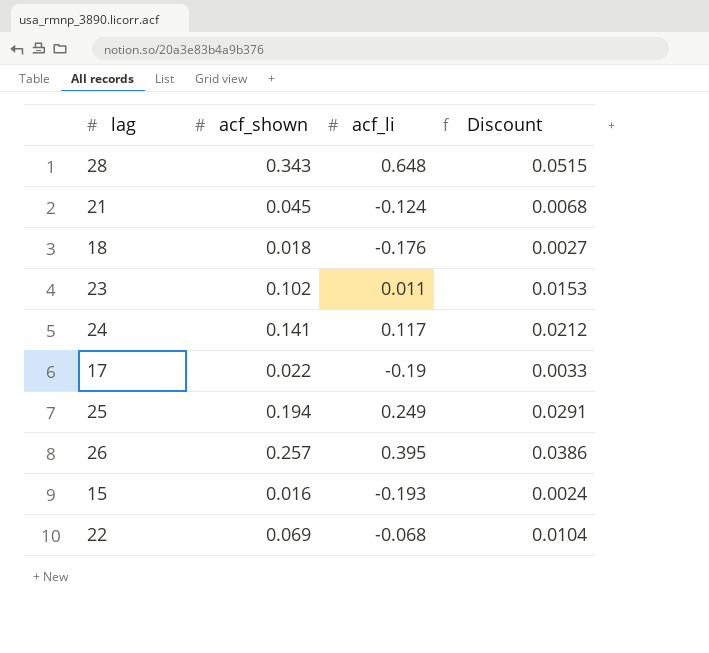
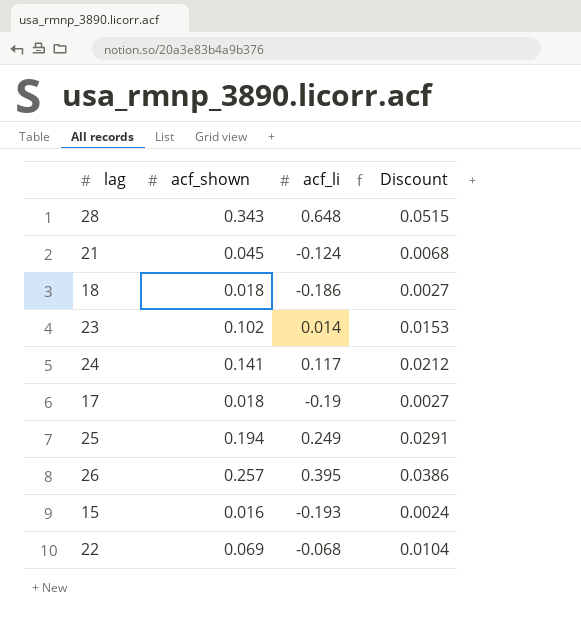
18 | acf_li: -0.176 -> -0.186
23 | acf_li: 0.011 -> 0.014
17 | acf_shown: 0.022 -> 0.018
17 | Discount: 0.0033 -> 0.0027

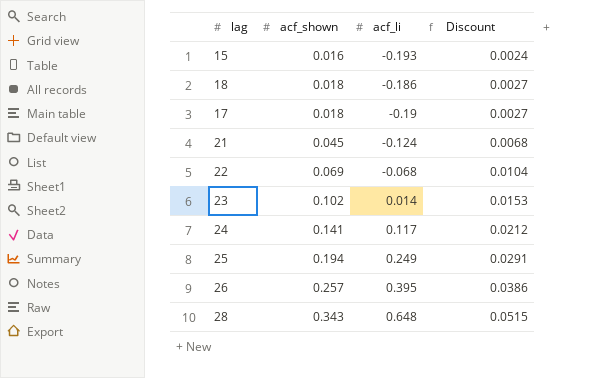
row order: none -> acf_shown ascending

